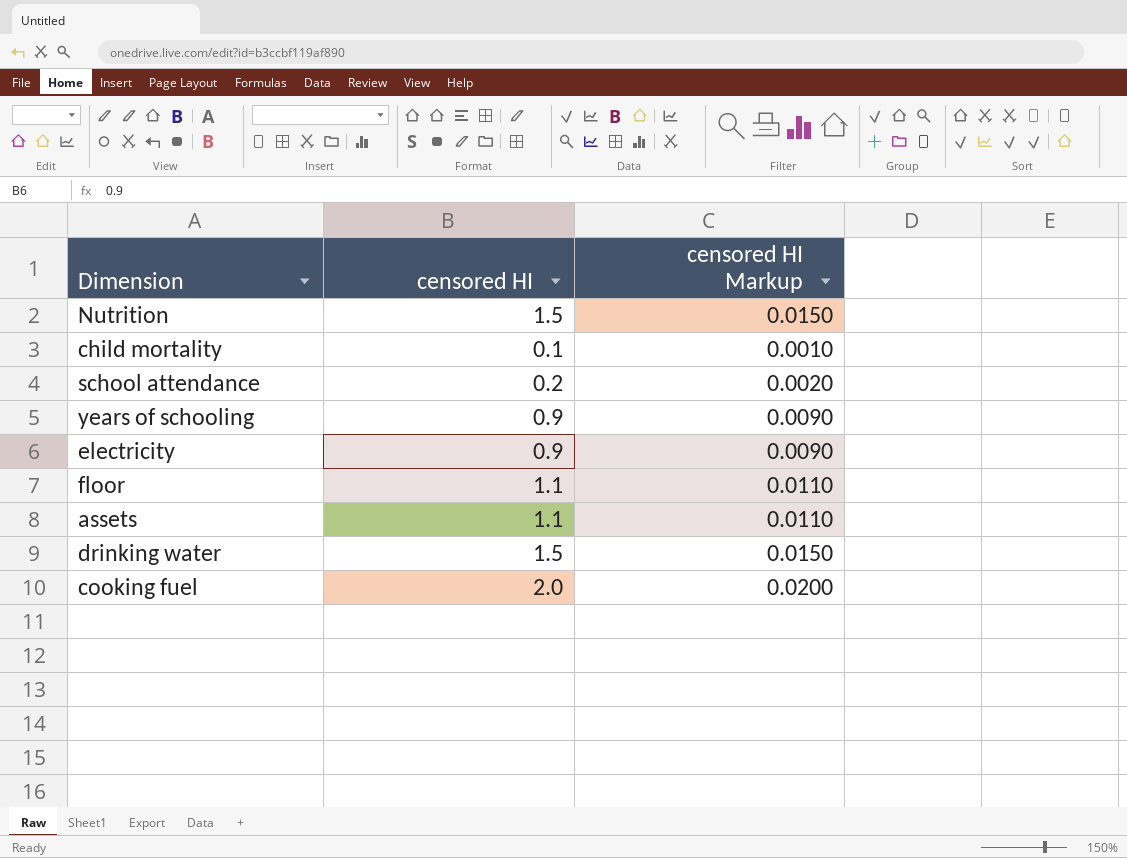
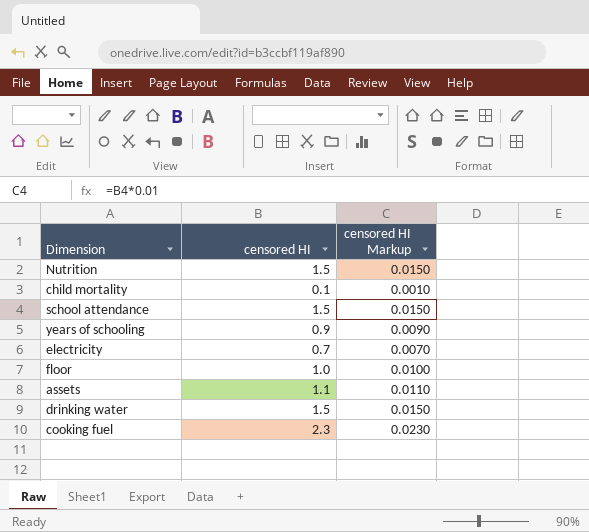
school attendance | censored HI: 0.2 -> 1.5
school attendance | censored HI Markup: 0.0020 -> 0.0150
electricity | censored HI: 0.9 -> 0.7
electricity | censored HI Markup: 0.0090 -> 0.0070
floor | censored HI: 1.1 -> 1.0
floor | censored HI Markup: 0.0110 -> 0.0100
cooking fuel | censored HI: 2.0 -> 2.3
cooking fuel | censored HI Markup: 0.0200 -> 0.0230

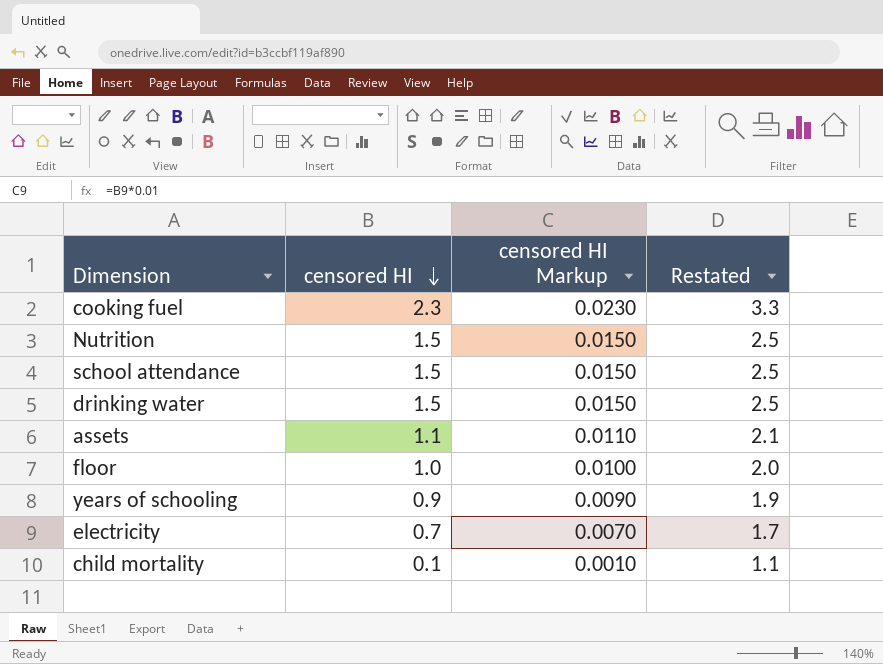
row order: none -> censored HI descending
column Restated | formula: none -> [censored HI] + 1

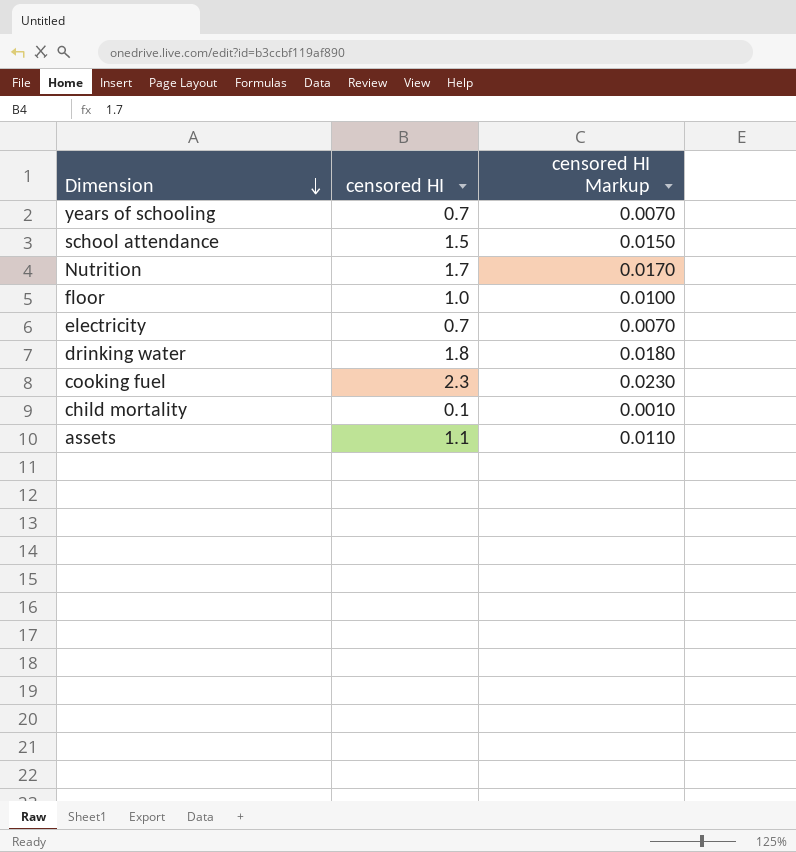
row order: censored HI descending -> Dimension descending
column Restated | formula: [censored HI] + 1 -> none
years of schooling | censored HI: 0.9 -> 0.7
years of schooling | censored HI Markup: 0.0090 -> 0.0070
Nutrition | censored HI: 1.5 -> 1.7
Nutrition | censored HI Markup: 0.0150 -> 0.0170
drinking water | censored HI: 1.5 -> 1.8
drinking water | censored HI Markup: 0.0150 -> 0.0180

